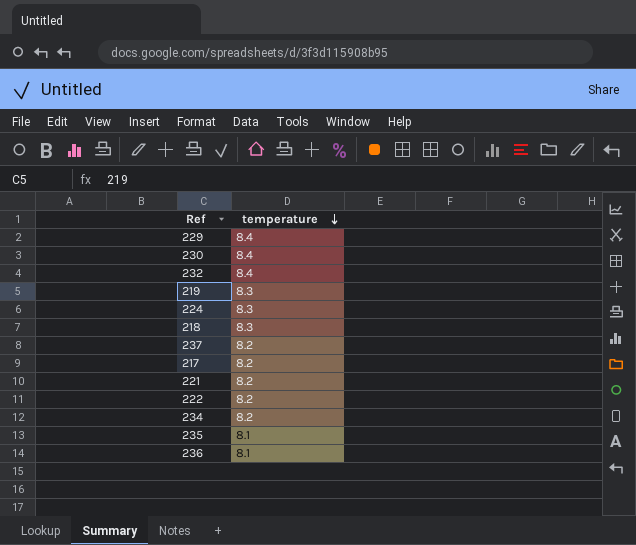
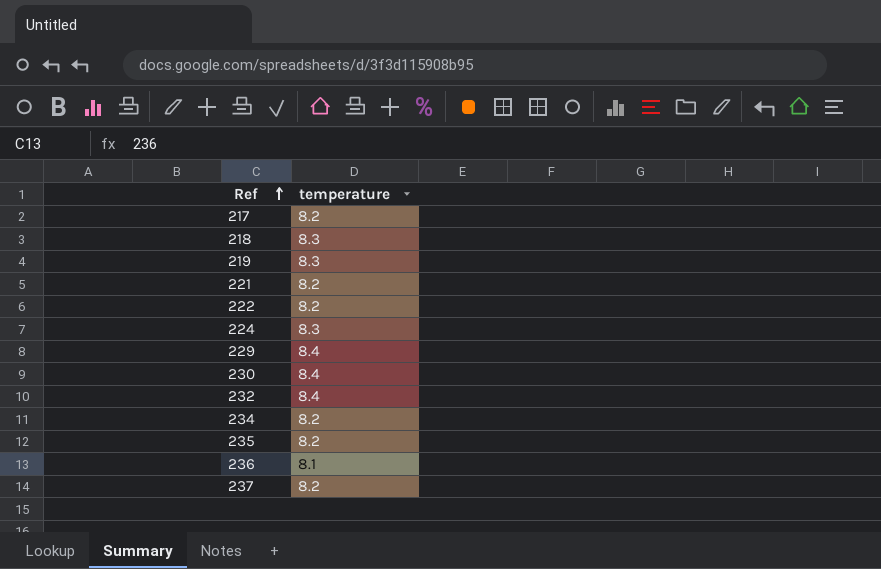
row order: temperature descending -> Ref ascending
235 | temperature: 8.1 -> 8.2

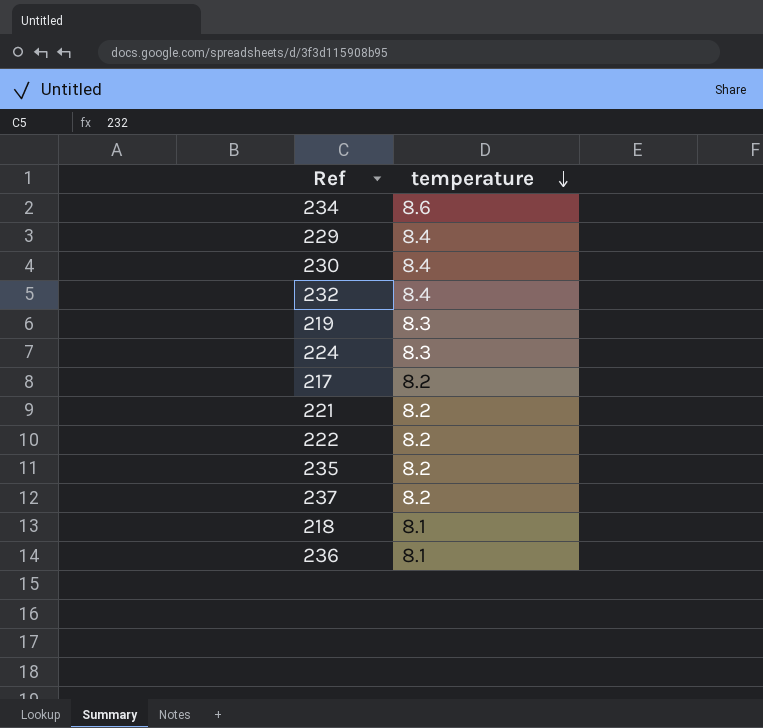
row order: Ref ascending -> temperature descending
234 | temperature: 8.2 -> 8.6
218 | temperature: 8.3 -> 8.1

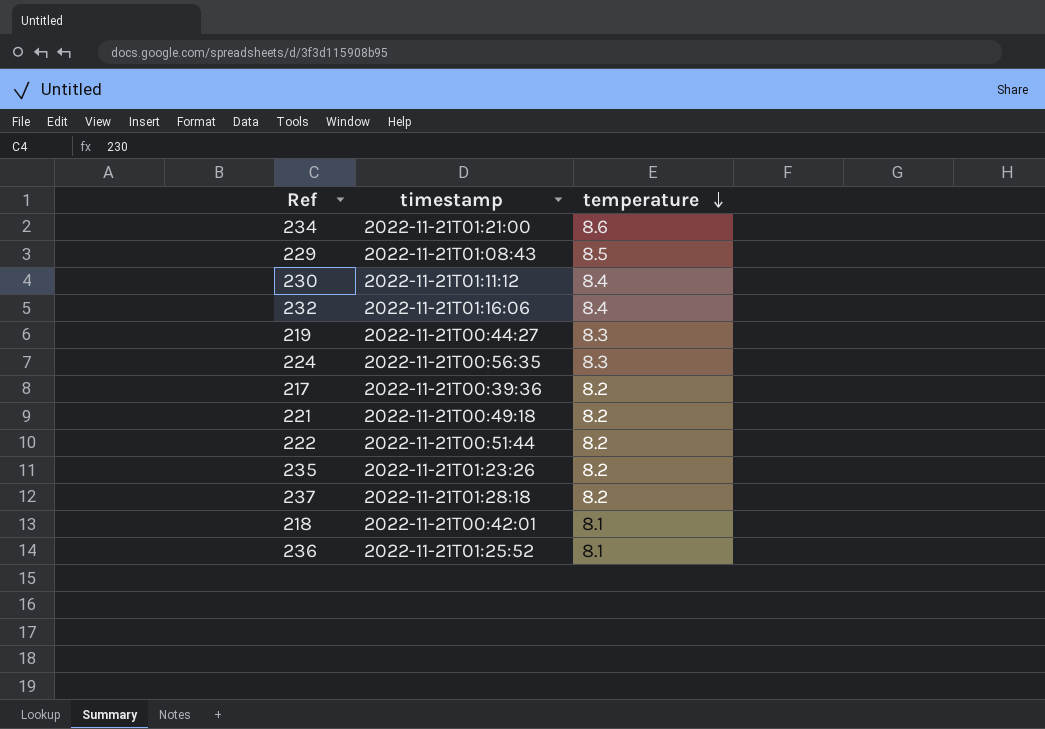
column timestamp | position: none -> 2
229 | temperature: 8.4 -> 8.5

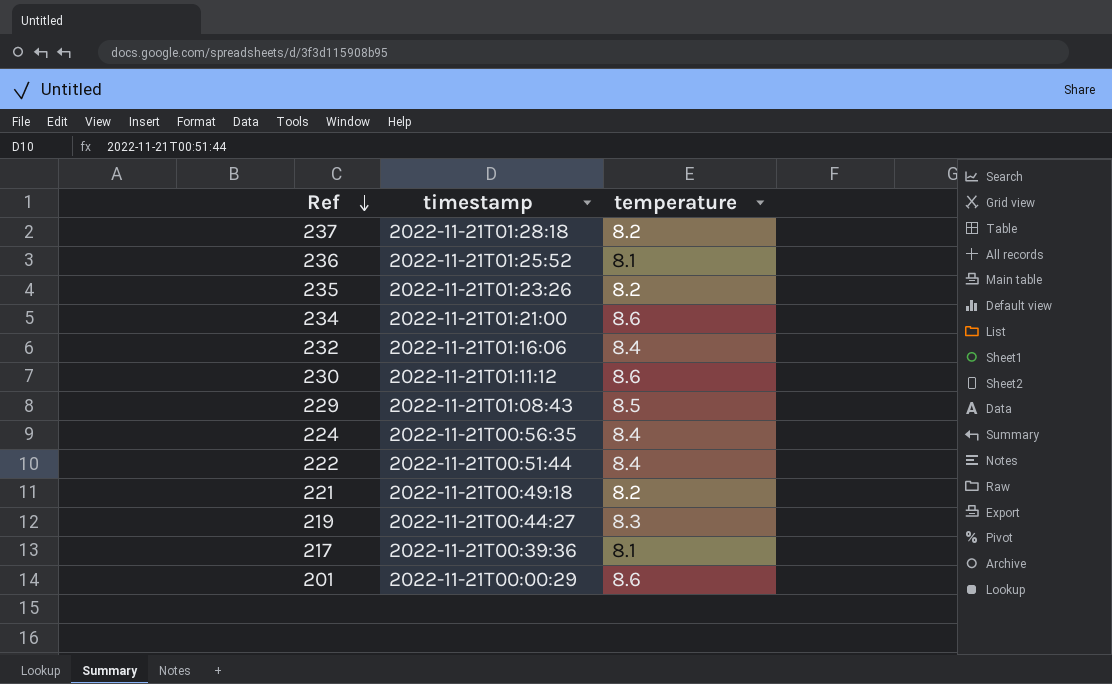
row order: temperature descending -> Ref descending
row 218: 2022-11-21T00:42:01 | 8.1 -> none
230 | temperature: 8.4 -> 8.6
224 | temperature: 8.3 -> 8.4
222 | temperature: 8.2 -> 8.4
217 | temperature: 8.2 -> 8.1
row 201: none -> 2022-11-21T00:00:29 | 8.6

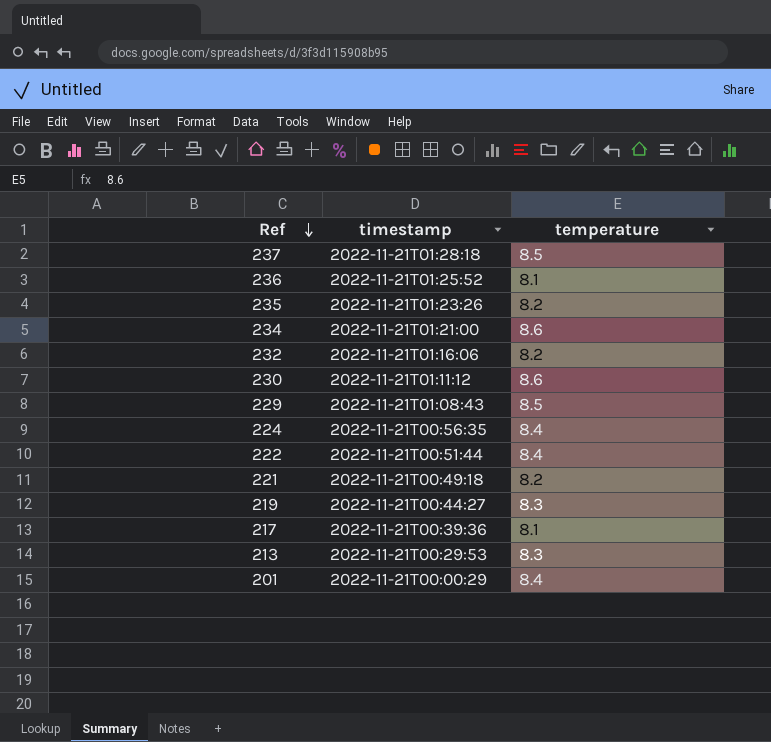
237 | temperature: 8.2 -> 8.5
232 | temperature: 8.4 -> 8.2
row 213: none -> 2022-11-21T00:29:53 | 8.3
201 | temperature: 8.6 -> 8.4

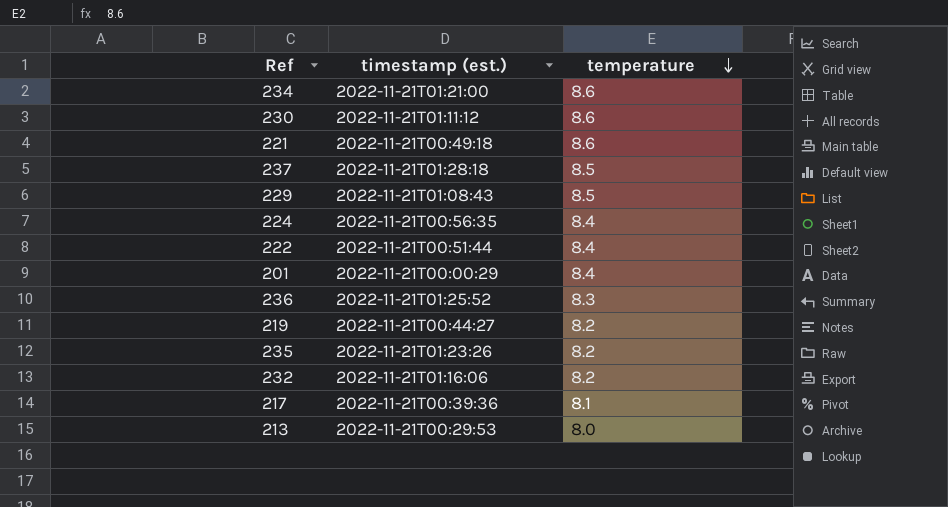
row order: Ref descending -> temperature descending
column name: timestamp -> timestamp (est.)
221 | temperature: 8.2 -> 8.6
236 | temperature: 8.1 -> 8.3
219 | temperature: 8.3 -> 8.2
213 | temperature: 8.3 -> 8.0

